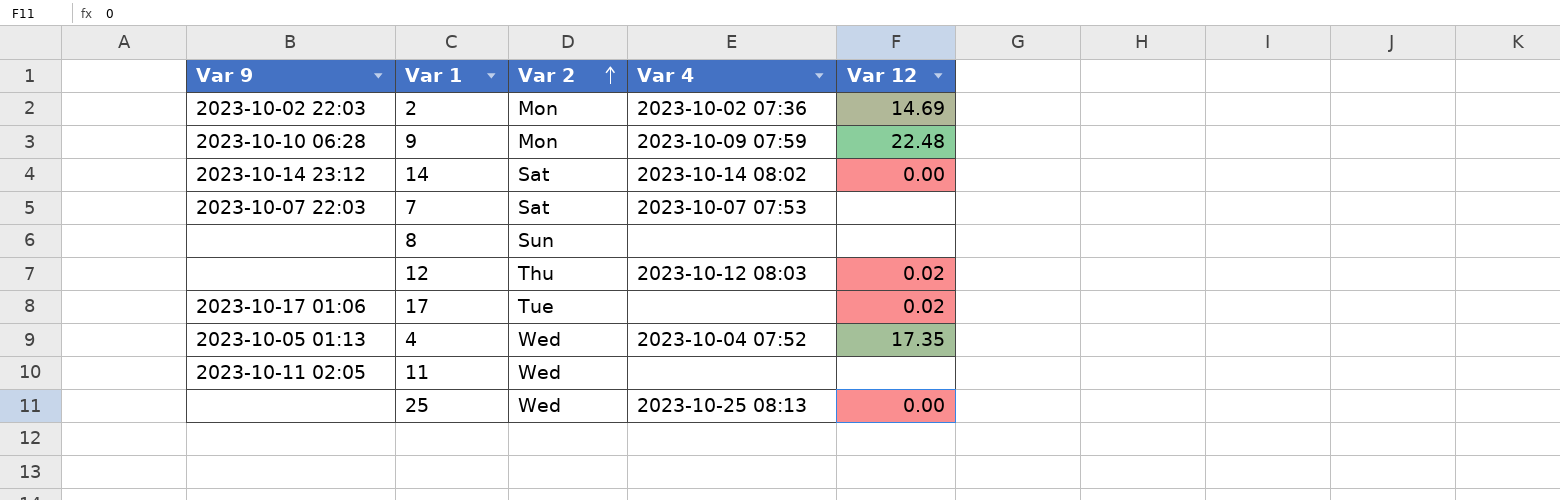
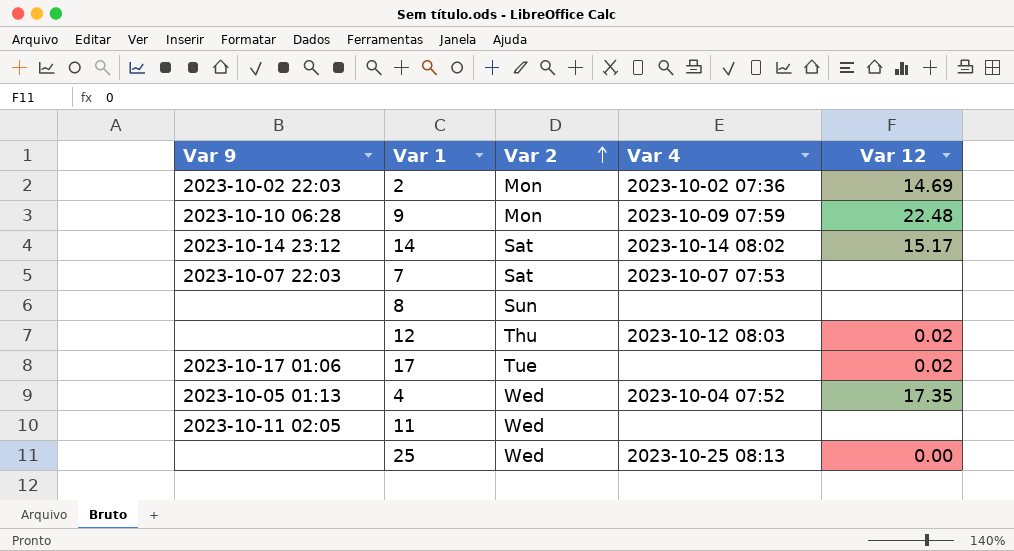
14 | Var 12: 0.00 -> 15.17

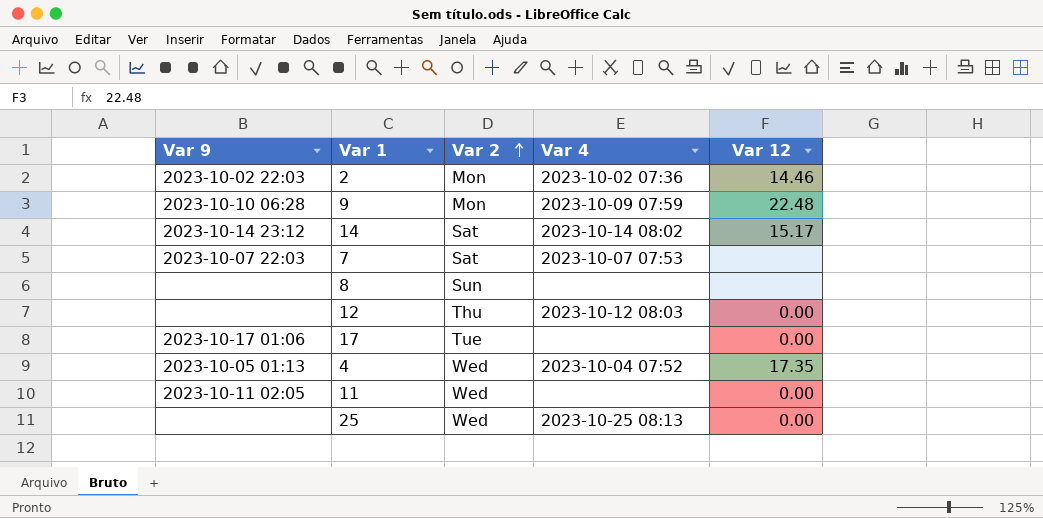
2 | Var 12: 14.69 -> 14.46
12 | Var 12: 0.02 -> 0.00
17 | Var 12: 0.02 -> 0.00
11 | Var 12: none -> 0.00

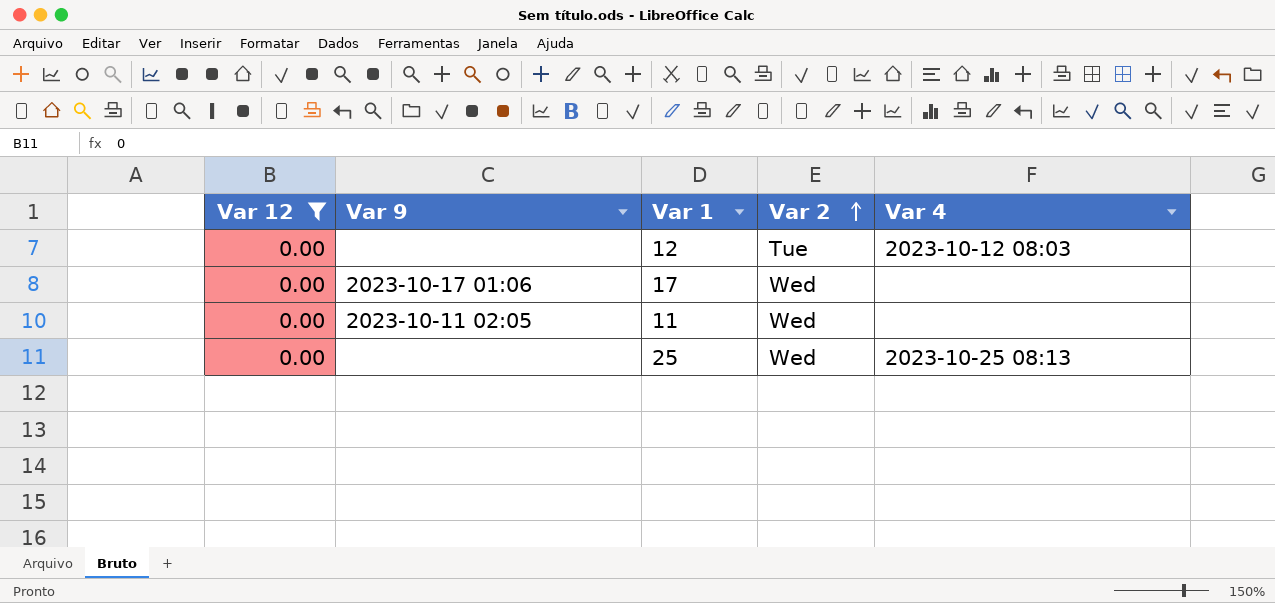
filter: none -> Var 12 = 0.00
column Var 12 | position: 5 -> 1
12 | Var 2: Thu -> Tue
17 | Var 2: Tue -> Wed

